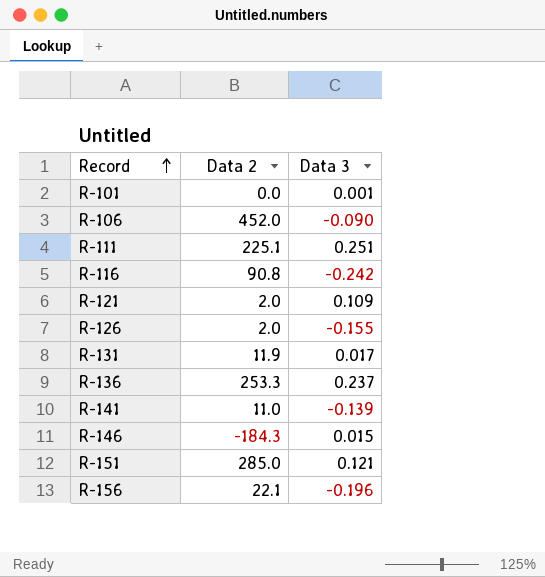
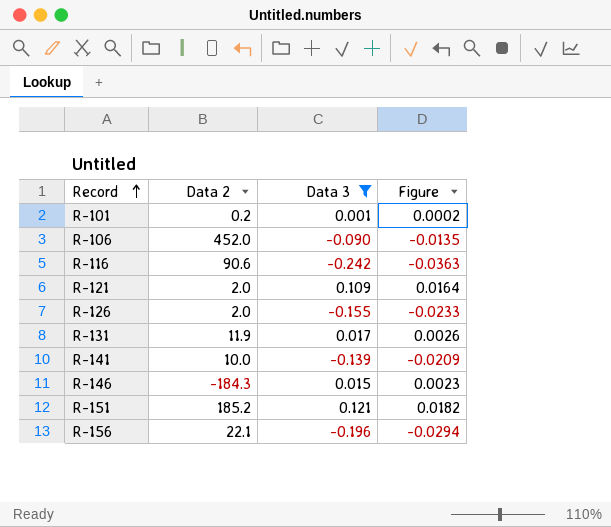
filter: none -> Data 3 <= 0.121
column Figure | formula: none -> [Data 3] * 0.15
R-101 | Data 2: 0.0 -> 0.2
R-116 | Data 2: 90.8 -> 90.6
R-141 | Data 2: 11.0 -> 10.0
R-151 | Data 2: 285.0 -> 185.2

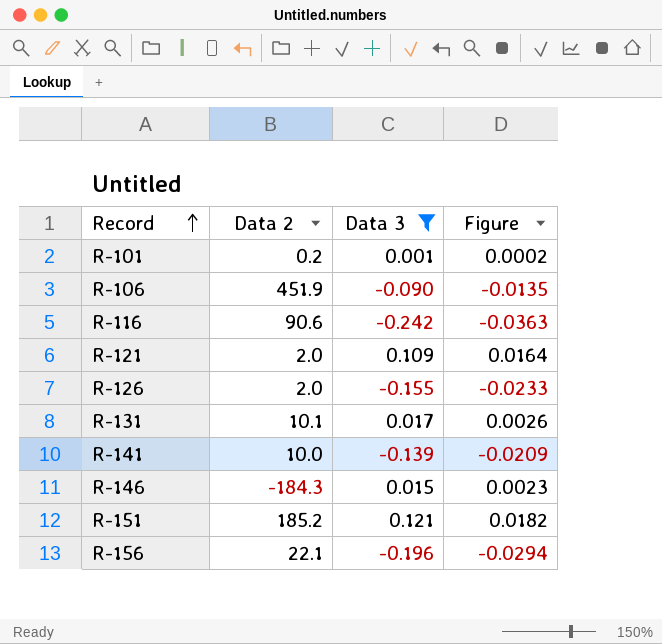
R-106 | Data 2: 452.0 -> 451.9
R-131 | Data 2: 11.9 -> 10.1

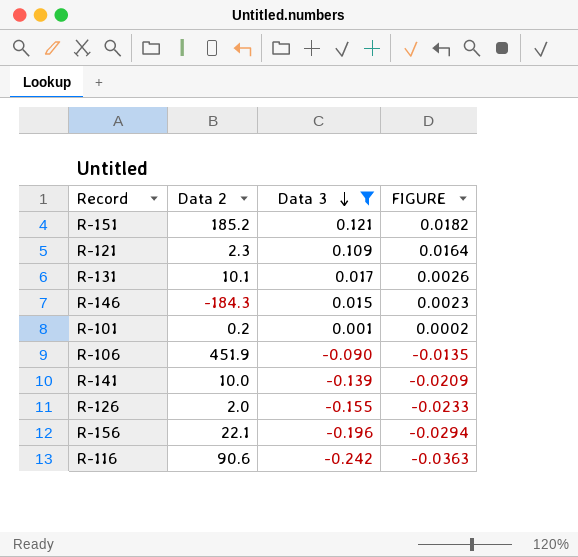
row order: Record ascending -> Data 3 descending
column name: Figure -> FIGURE
R-121 | Data 2: 2.0 -> 2.3

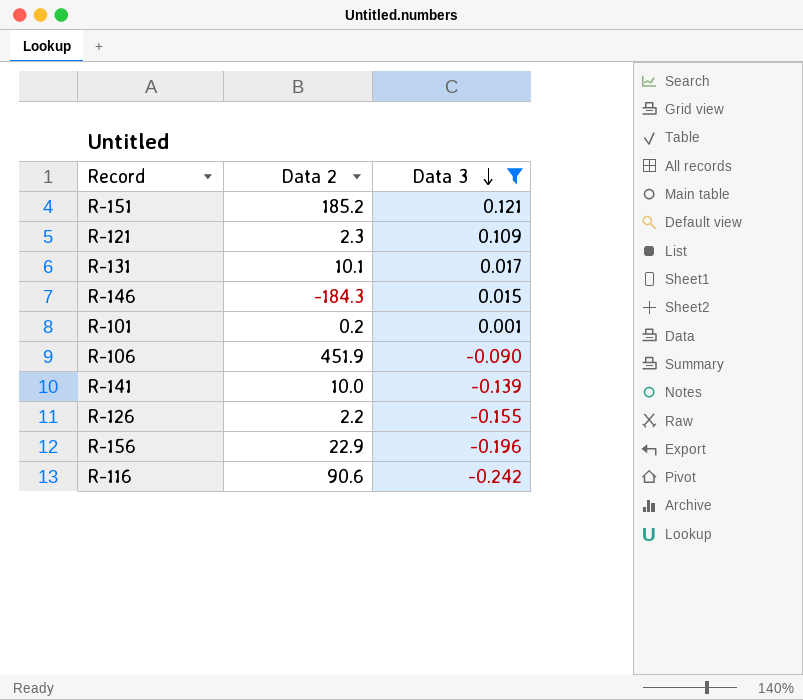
column FIGURE | formula: [Data 3] * 0.15 -> none
R-126 | Data 2: 2.0 -> 2.2
R-156 | Data 2: 22.1 -> 22.9

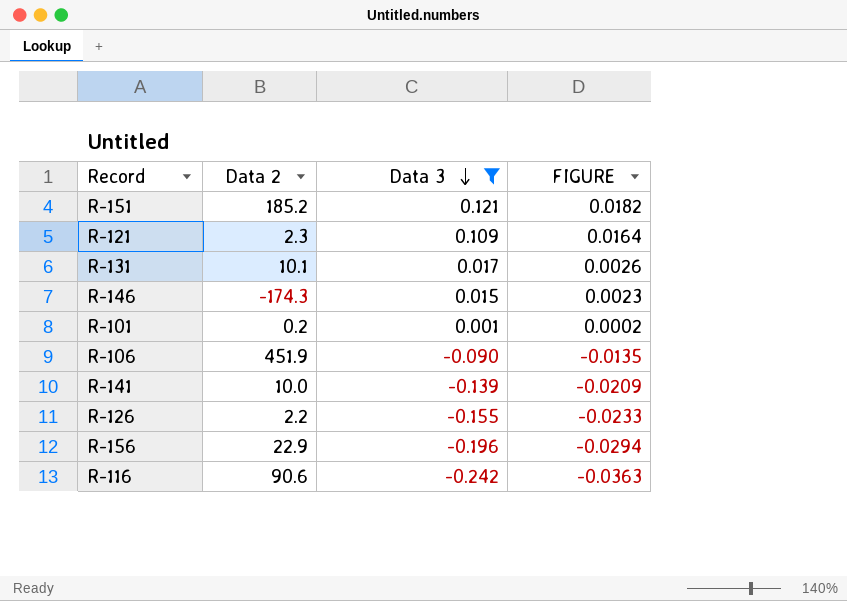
column FIGURE | formula: none -> [Data 3] * 0.15
R-146 | Data 2: -184.3 -> -174.3

